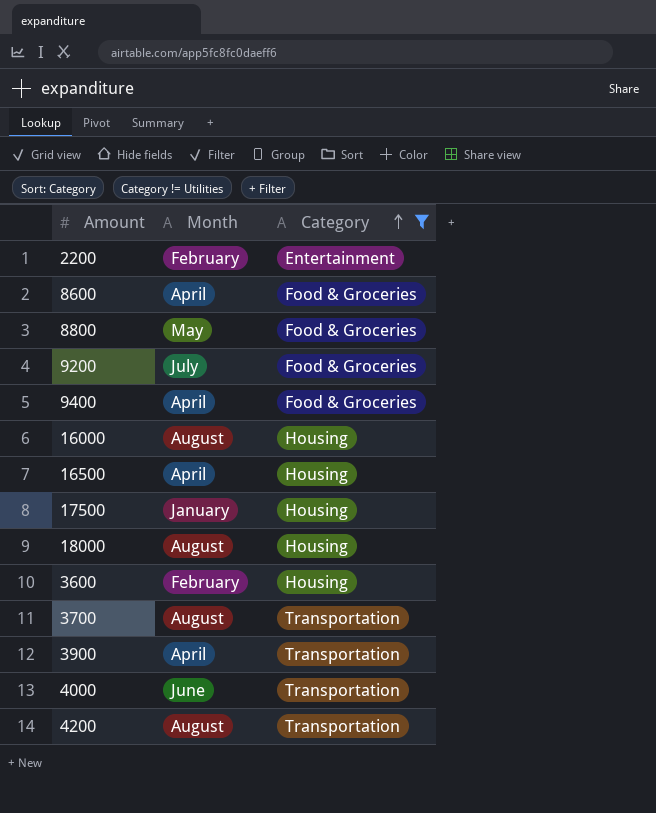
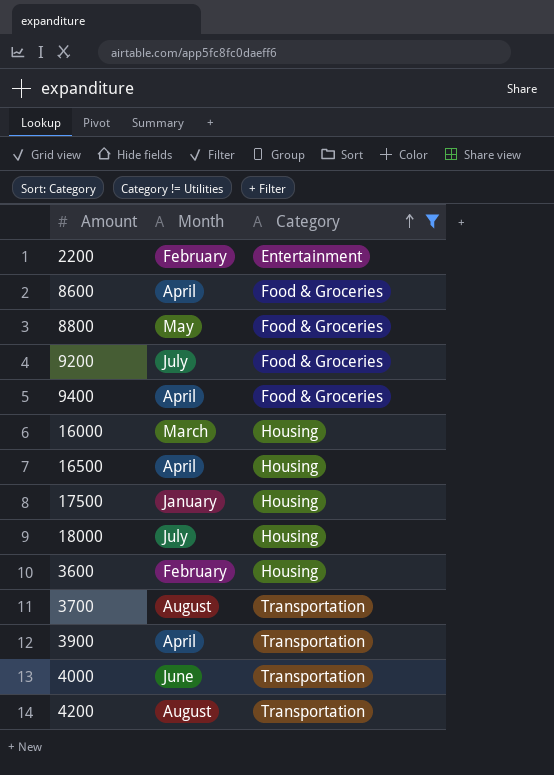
16000 | Month: August -> March
18000 | Month: August -> July

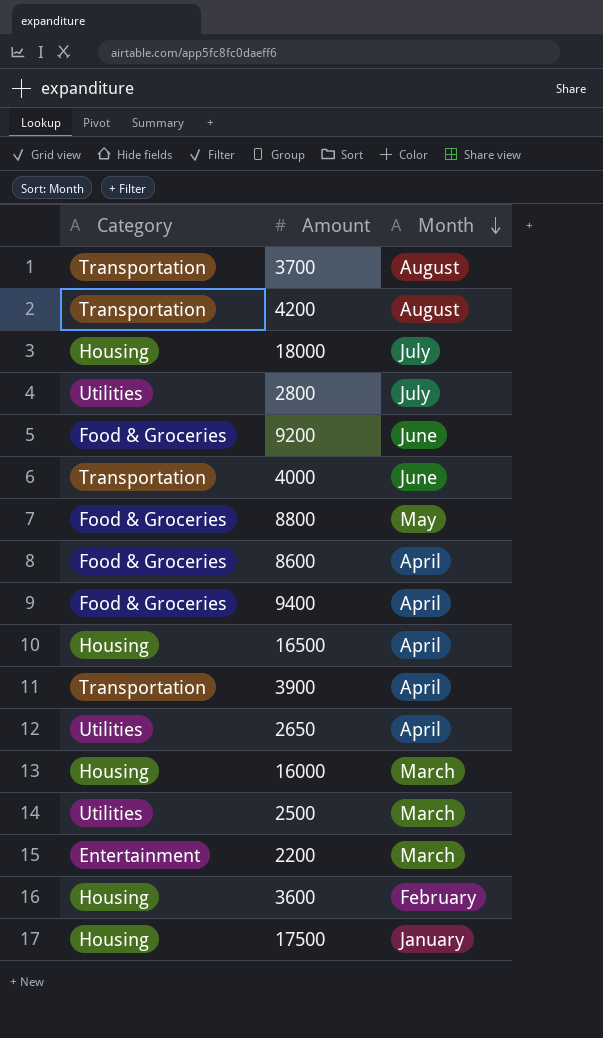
filter: Category != Utilities -> none
row order: Category ascending -> Month descending
column Category | position: 3 -> 1
9200 | Month: July -> June
2200 | Month: February -> March

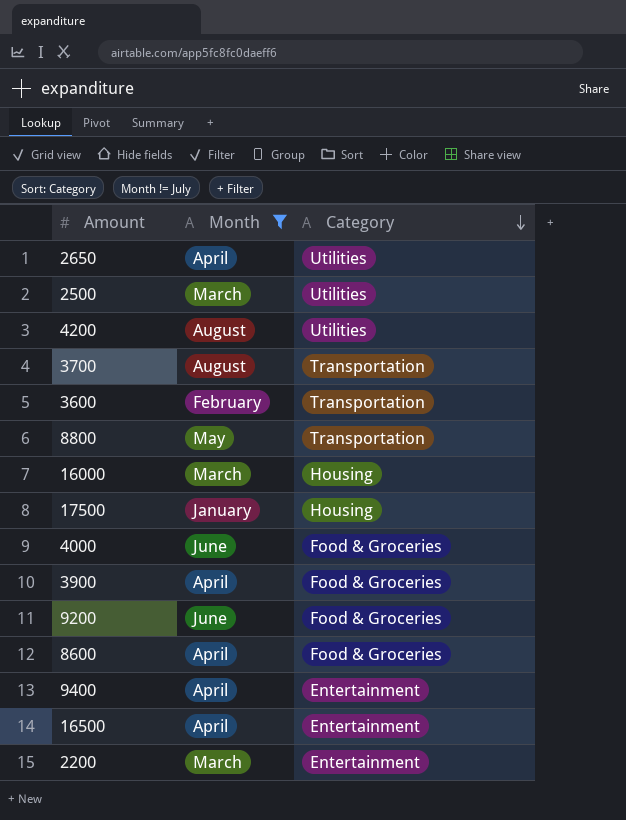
filter: none -> Month != July
row order: Month descending -> Category descending
column Category | position: 1 -> 3
4200 | Category: Transportation -> Utilities
3600 | Category: Housing -> Transportation
8800 | Category: Food & Groceries -> Transportation
4000 | Category: Transportation -> Food & Groceries
3900 | Category: Transportation -> Food & Groceries
9400 | Category: Food & Groceries -> Entertainment
16500 | Category: Housing -> Entertainment

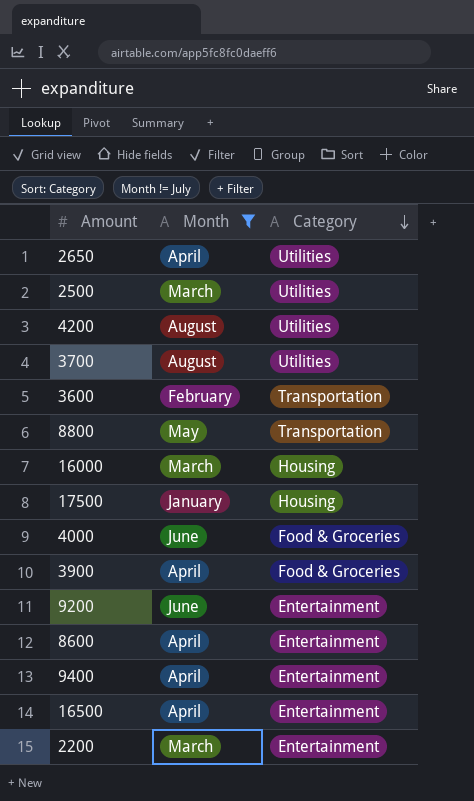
3700 | Category: Transportation -> Utilities
9200 | Category: Food & Groceries -> Entertainment
8600 | Category: Food & Groceries -> Entertainment

